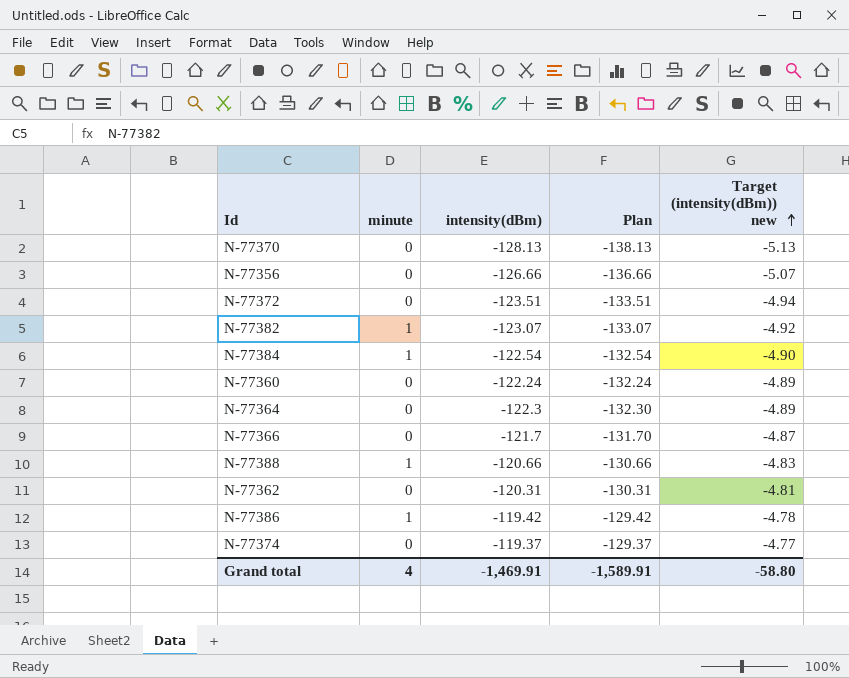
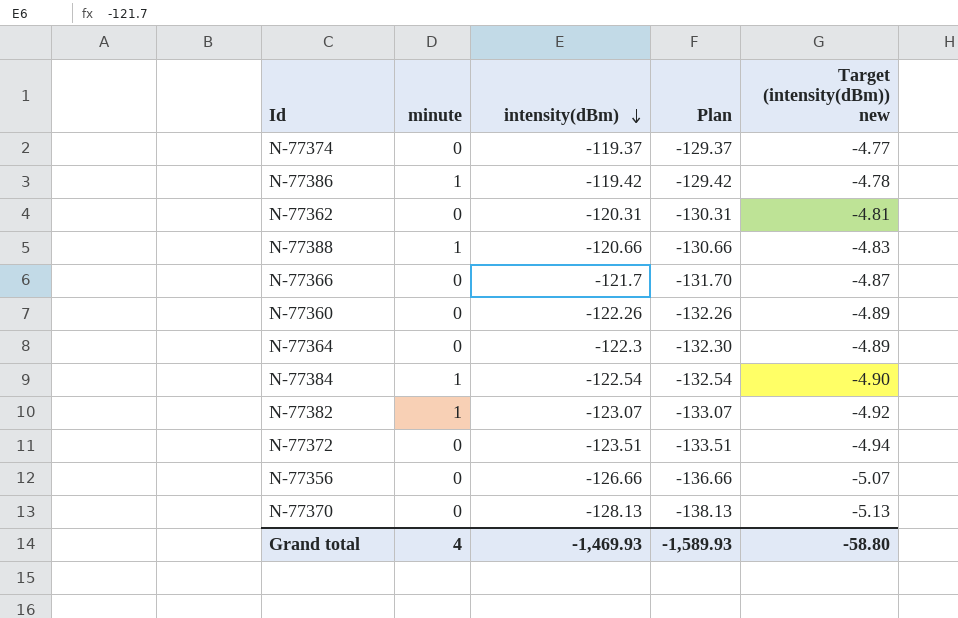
row order: Target (intensity(dBm)) new ascending -> intensity(dBm) descending
N-77360 | intensity(dBm): -122.24 -> -122.26
N-77360 | Plan: -132.24 -> -132.26
Grand total | intensity(dBm): -1,469.91 -> -1,469.93
Grand total | Plan: -1,589.91 -> -1,589.93

